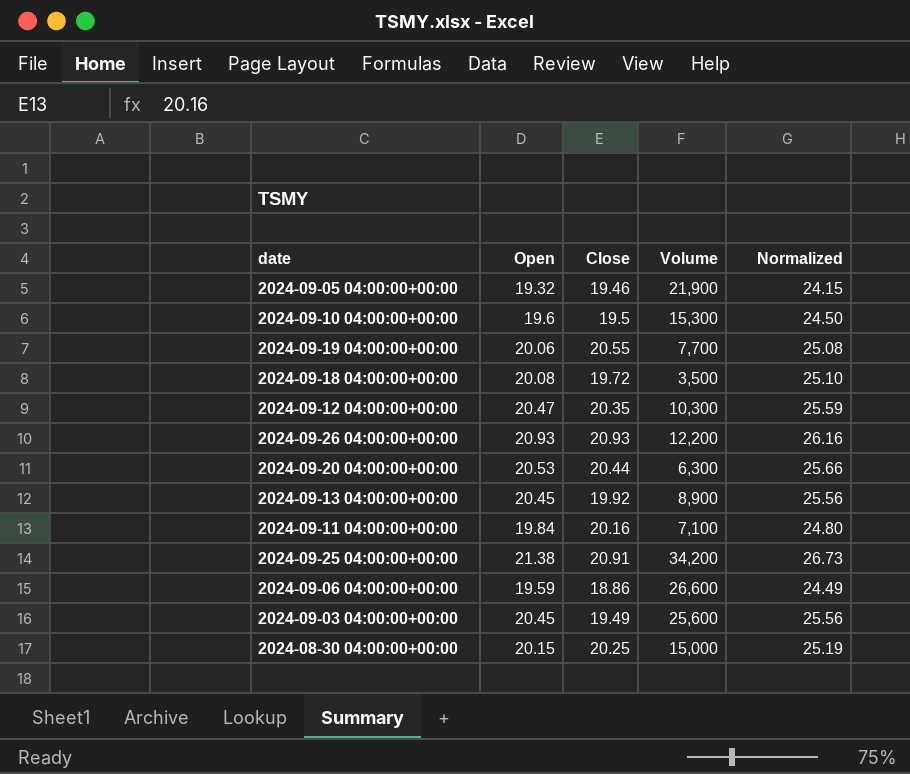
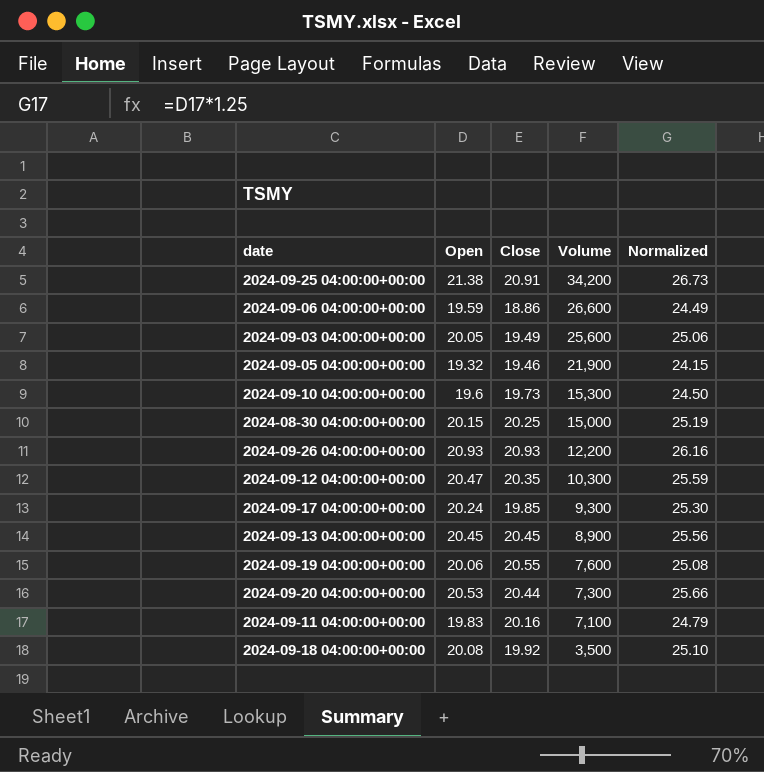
row order: none -> Volume descending
2024-09-03 04:00:00+00:00 | Open: 20.45 -> 20.05
2024-09-03 04:00:00+00:00 | Normalized: 25.56 -> 25.06
2024-09-10 04:00:00+00:00 | Close: 19.5 -> 19.73
row 2024-09-17 04:00:00+00:00: none -> 20.24 | 19.85 | 9,300 | 25.30
2024-09-13 04:00:00+00:00 | Close: 19.92 -> 20.45
2024-09-19 04:00:00+00:00 | Volume: 7,700 -> 7,600
2024-09-20 04:00:00+00:00 | Volume: 6,300 -> 7,300
2024-09-11 04:00:00+00:00 | Open: 19.84 -> 19.83
2024-09-11 04:00:00+00:00 | Normalized: 24.80 -> 24.79
2024-09-18 04:00:00+00:00 | Close: 19.72 -> 19.92

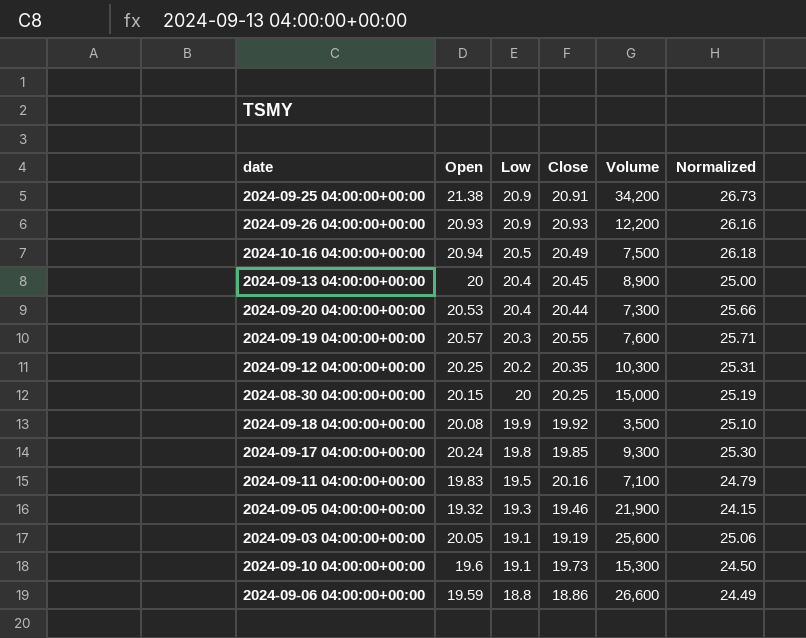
row order: Volume descending -> Low descending
column Low | position: none -> 3
row 2024-10-16 04:00:00+00:00: none -> 20.94 | 20.5 | 20.49 | 7,500 | 26.18
2024-09-13 04:00:00+00:00 | Open: 20.45 -> 20
2024-09-13 04:00:00+00:00 | Normalized: 25.56 -> 25.00
2024-09-19 04:00:00+00:00 | Open: 20.06 -> 20.57
2024-09-19 04:00:00+00:00 | Normalized: 25.08 -> 25.71
2024-09-12 04:00:00+00:00 | Open: 20.47 -> 20.25
2024-09-12 04:00:00+00:00 | Normalized: 25.59 -> 25.31
2024-09-03 04:00:00+00:00 | Close: 19.49 -> 19.19

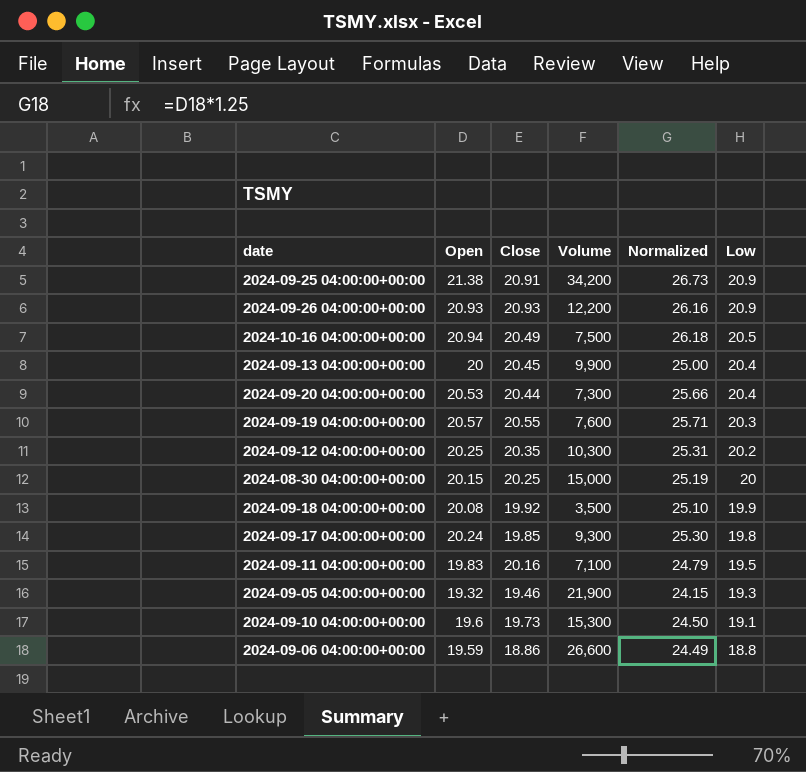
column Low | position: 3 -> 6
row 2024-09-03 04:00:00+00:00: 20.05 | 19.1 | 19.19 | 25,600 | 25.06 -> none
2024-09-13 04:00:00+00:00 | Volume: 8,900 -> 9,900

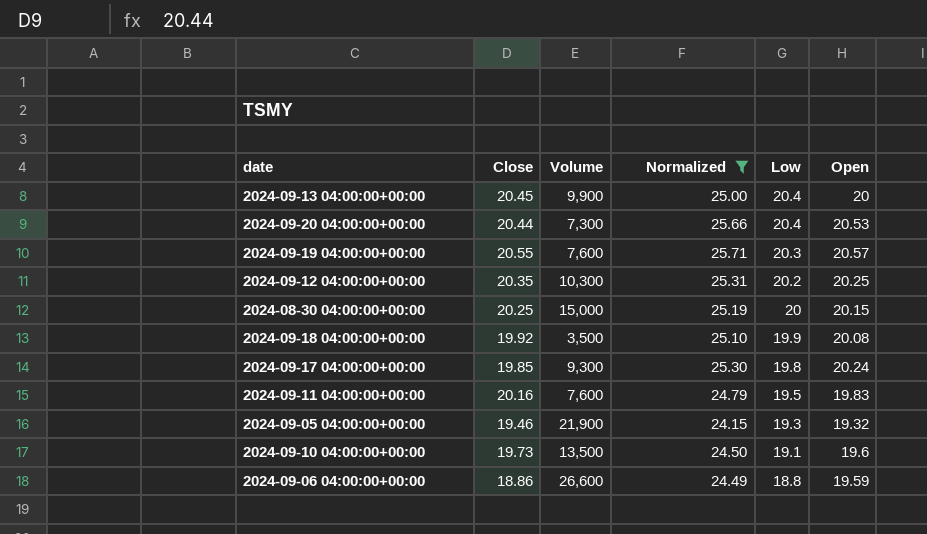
filter: none -> Normalized <= 25.71
column Open | position: 2 -> 6
2024-09-11 04:00:00+00:00 | Volume: 7,100 -> 7,600
2024-09-10 04:00:00+00:00 | Volume: 15,300 -> 13,500

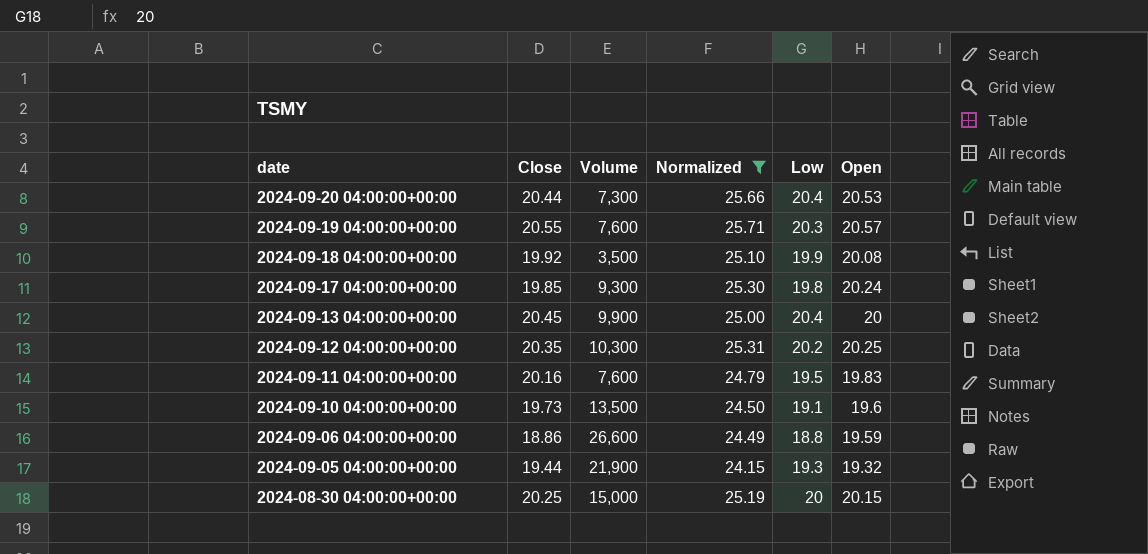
row order: Low descending -> date descending
2024-09-05 04:00:00+00:00 | Close: 19.46 -> 19.44

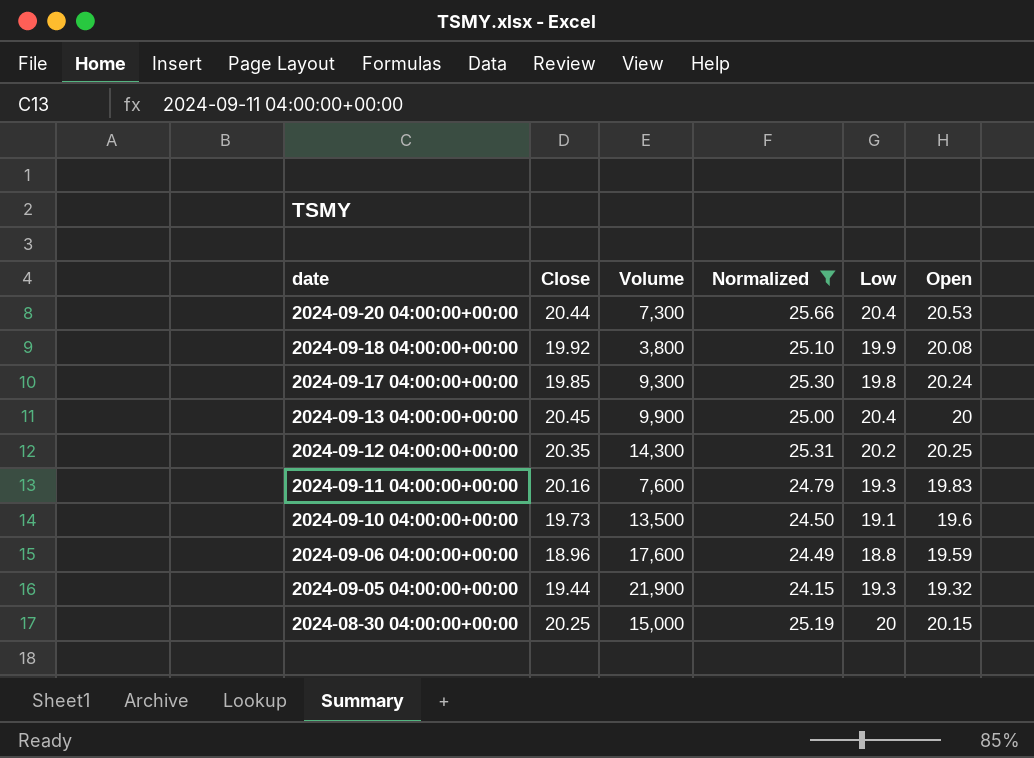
row 2024-09-19 04:00:00+00:00: 20.55 | 7,600 | 25.71 | 20.3 | 20.57 -> none
2024-09-18 04:00:00+00:00 | Volume: 3,500 -> 3,800
2024-09-12 04:00:00+00:00 | Volume: 10,300 -> 14,300
2024-09-11 04:00:00+00:00 | Low: 19.5 -> 19.3
2024-09-06 04:00:00+00:00 | Close: 18.86 -> 18.96
2024-09-06 04:00:00+00:00 | Volume: 26,600 -> 17,600

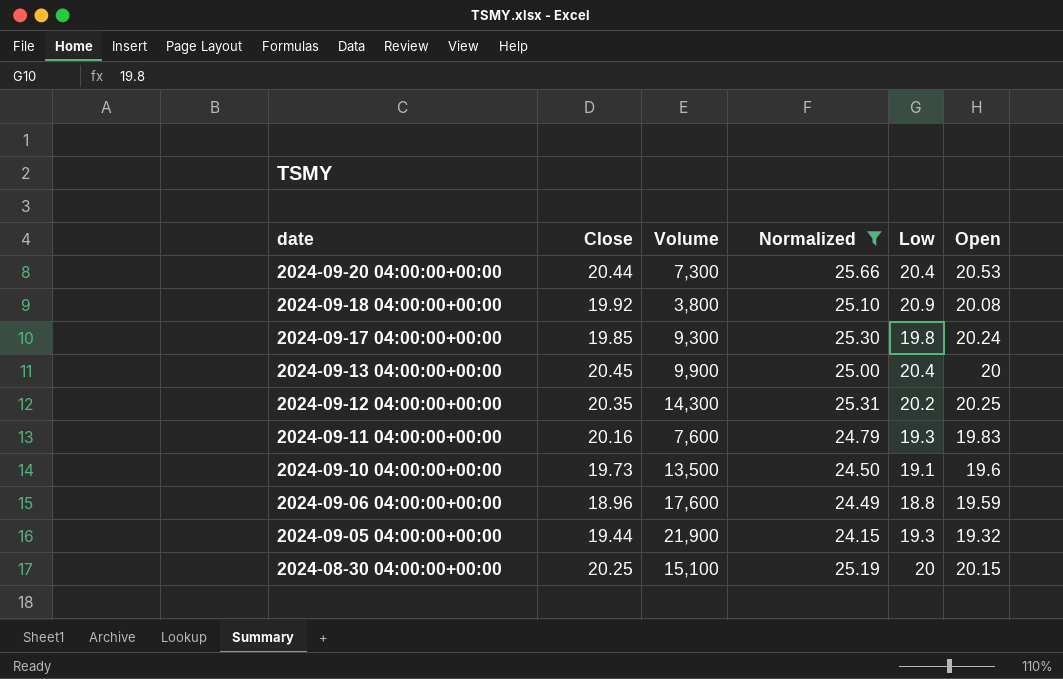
2024-09-18 04:00:00+00:00 | Low: 19.9 -> 20.9
2024-08-30 04:00:00+00:00 | Volume: 15,000 -> 15,100

